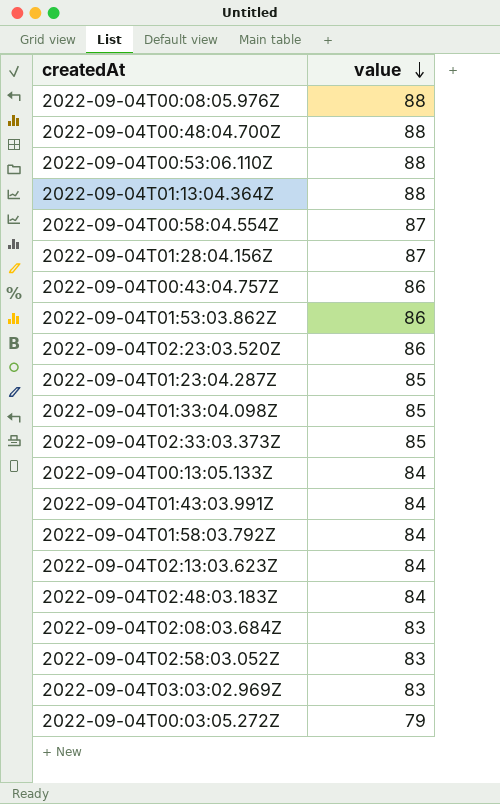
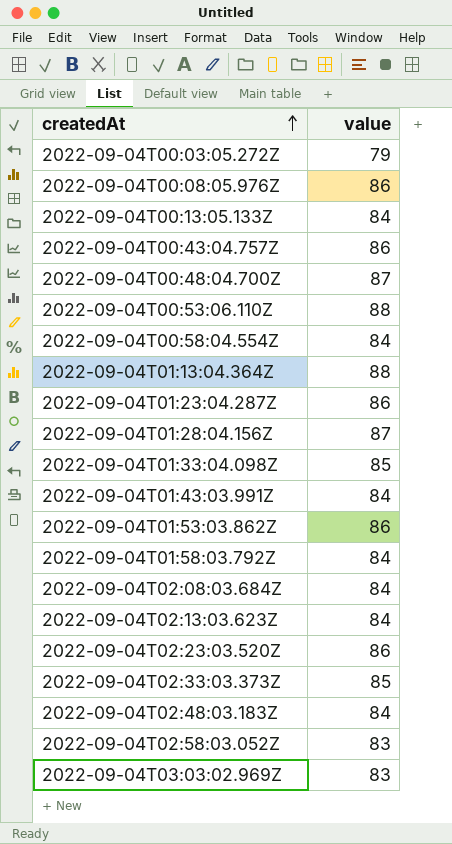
row order: value descending -> createdAt ascending
2022-09-04T00:08:05.976Z | value: 88 -> 86
2022-09-04T00:48:04.700Z | value: 88 -> 87
2022-09-04T00:58:04.554Z | value: 87 -> 84
2022-09-04T01:23:04.287Z | value: 85 -> 86
2022-09-04T02:08:03.684Z | value: 83 -> 84

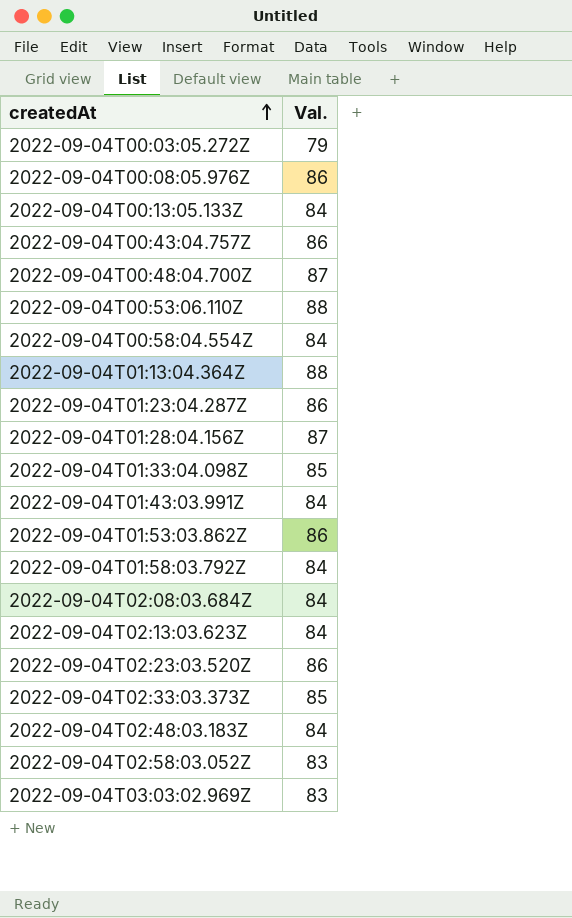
column name: value -> Val.

